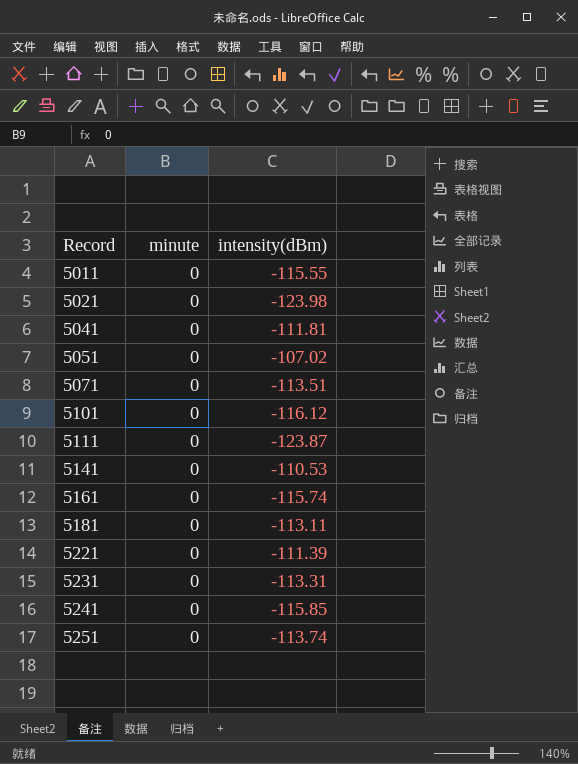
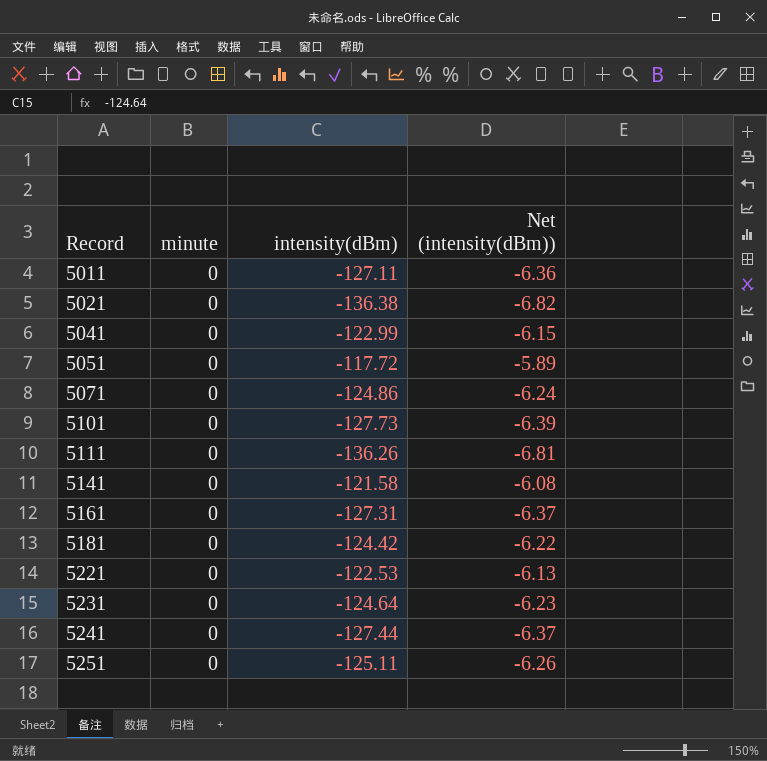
column Net (intensity(dBm)) | formula: none -> [intensity(dBm)] * 0.05
5011 | intensity(dBm): -115.55 -> -127.11
5021 | intensity(dBm): -123.98 -> -136.38
5041 | intensity(dBm): -111.81 -> -122.99
5051 | intensity(dBm): -107.02 -> -117.72
5071 | intensity(dBm): -113.51 -> -124.86
5101 | intensity(dBm): -116.12 -> -127.73
5111 | intensity(dBm): -123.87 -> -136.26
5141 | intensity(dBm): -110.53 -> -121.58
5161 | intensity(dBm): -115.74 -> -127.31
5181 | intensity(dBm): -113.11 -> -124.42
5221 | intensity(dBm): -111.39 -> -122.53
5231 | intensity(dBm): -113.31 -> -124.64
5241 | intensity(dBm): -115.85 -> -127.44
5251 | intensity(dBm): -113.74 -> -125.11

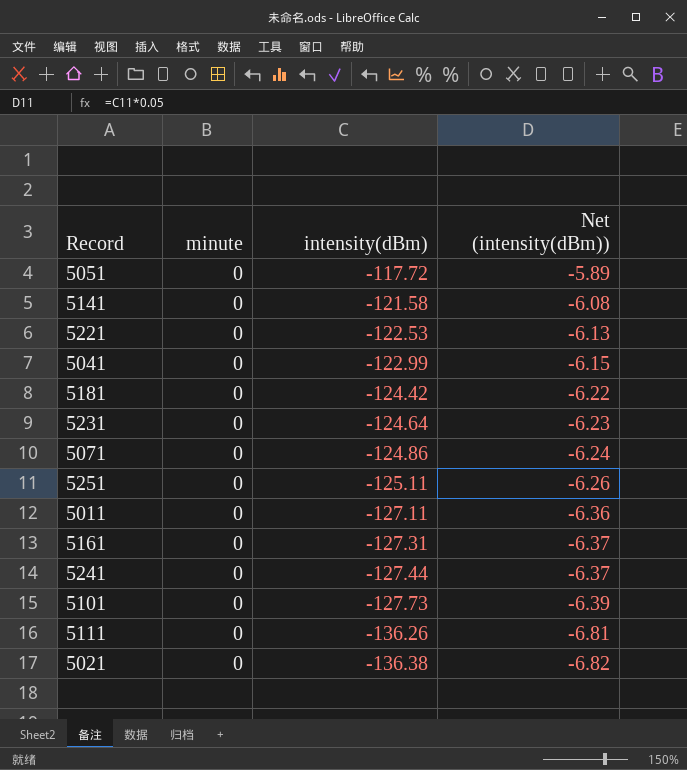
row order: Record ascending -> intensity(dBm) descending

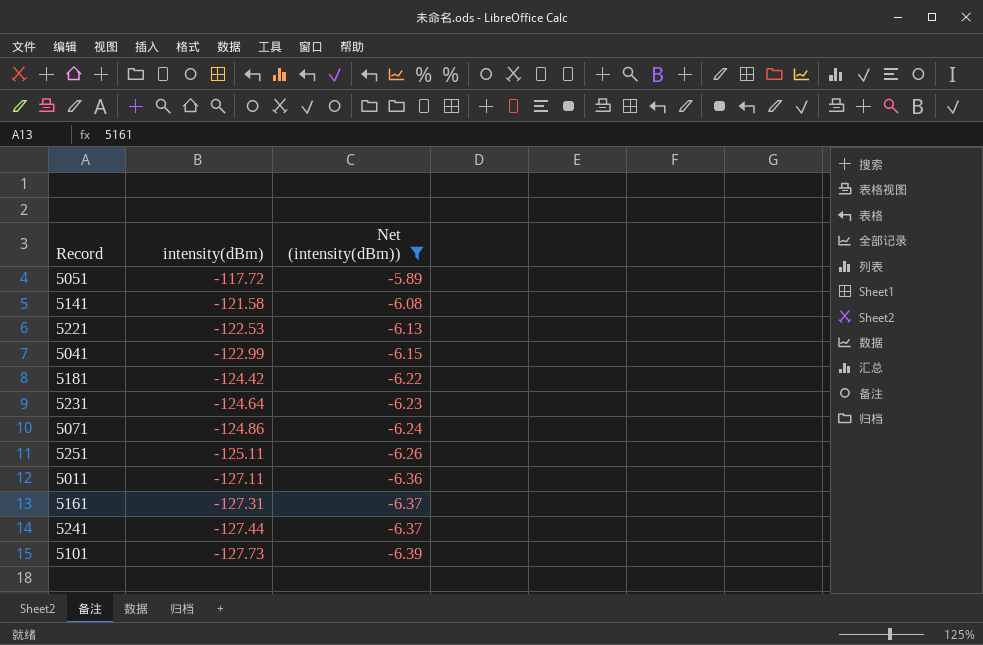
filter: none -> Net (intensity(dBm)) >= -6.39
column minute | position: 2 -> none

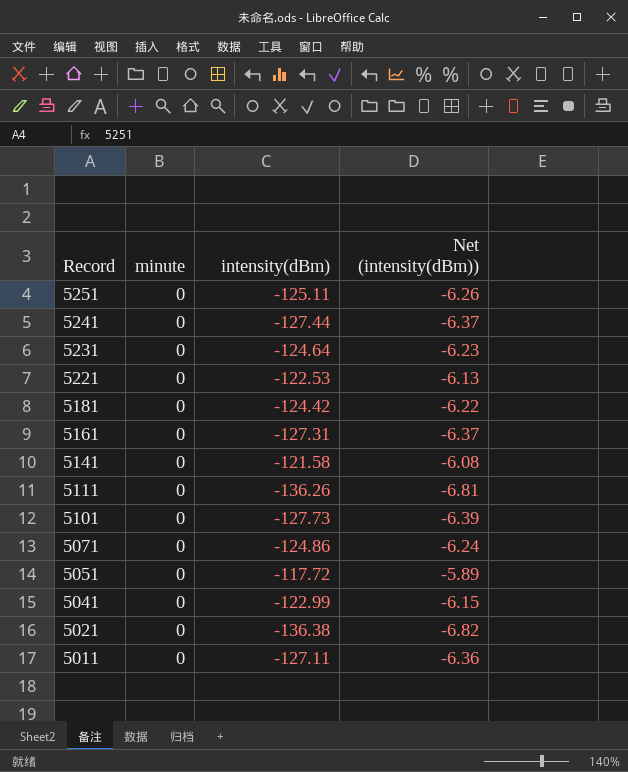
filter: Net (intensity(dBm)) >= -6.39 -> none
row order: intensity(dBm) descending -> Record descending
column minute | position: none -> 2

